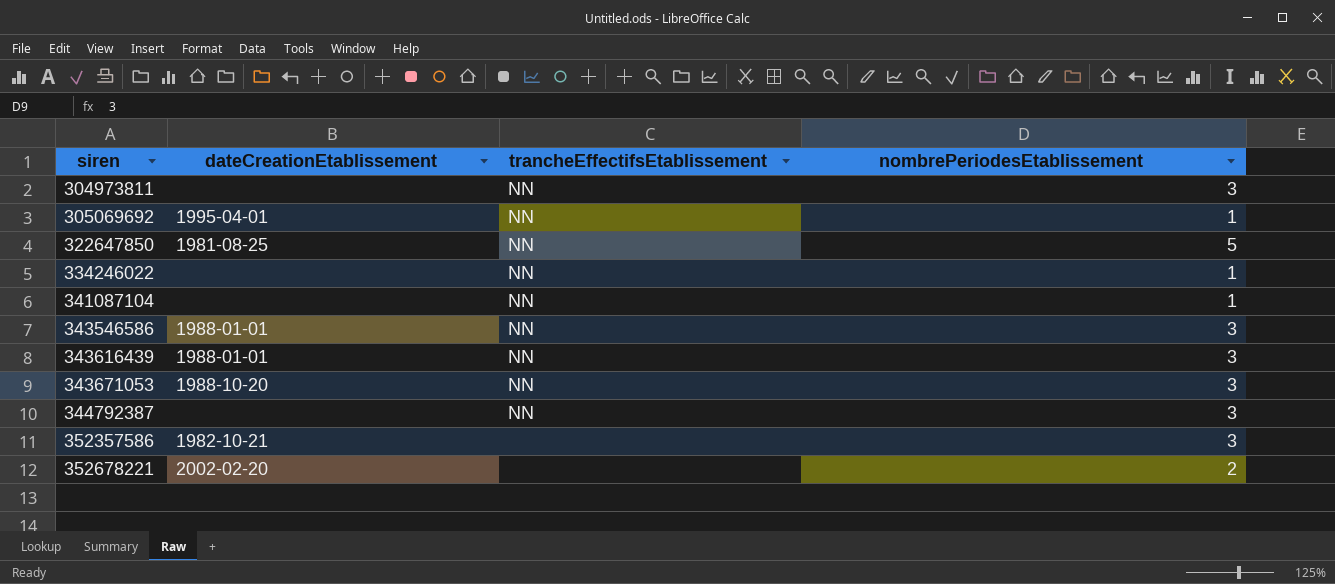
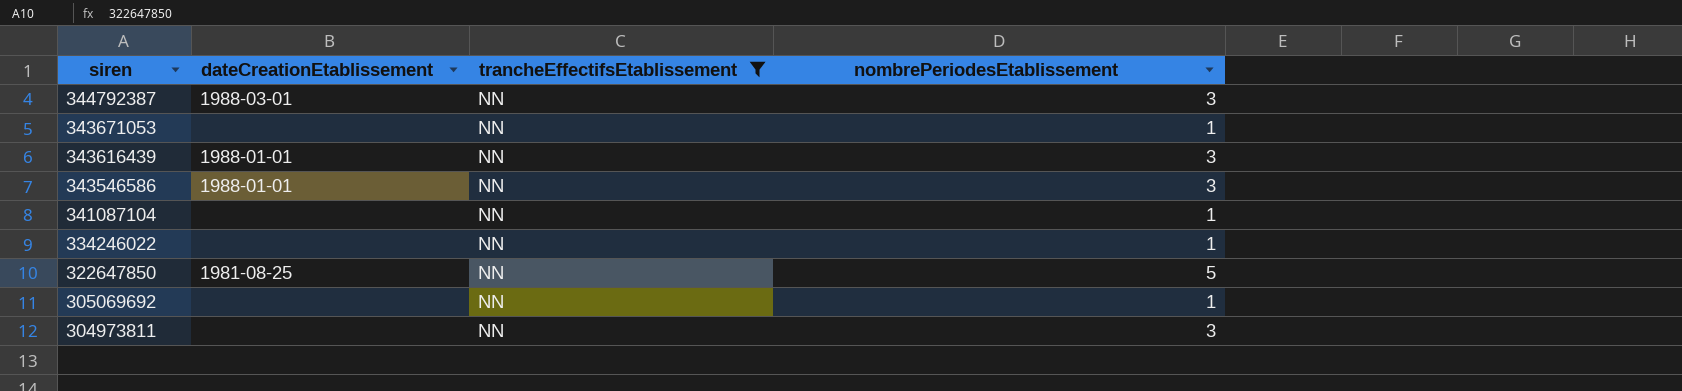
filter: none -> trancheEffectifsEtablissement = NN
row order: siren ascending -> siren descending
344792387 | dateCreationEtablissement: none -> 1988-03-01
343671053 | dateCreationEtablissement: 1988-10-20 -> none
343671053 | nombrePeriodesEtablissement: 3 -> 1
305069692 | dateCreationEtablissement: 1995-04-01 -> none

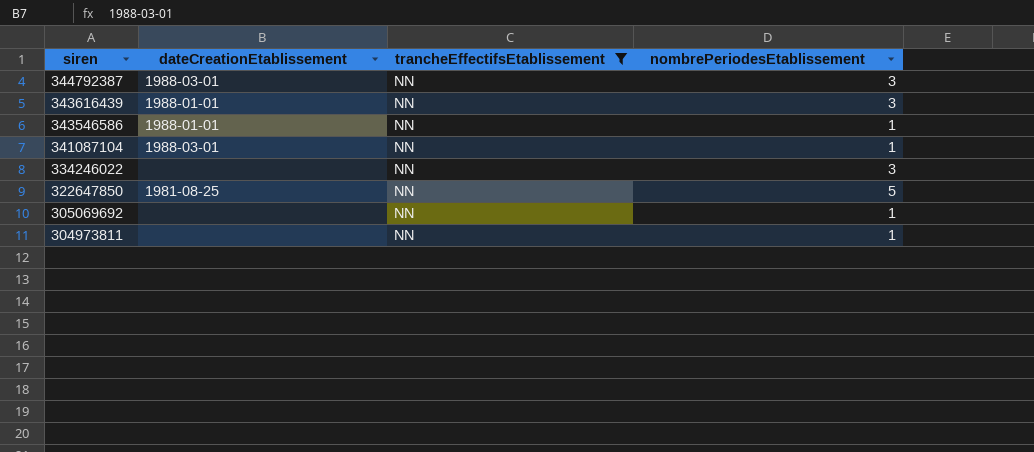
row 343671053: none | NN | 1 -> none
343546586 | nombrePeriodesEtablissement: 3 -> 1
341087104 | dateCreationEtablissement: none -> 1988-03-01
334246022 | nombrePeriodesEtablissement: 1 -> 3
304973811 | nombrePeriodesEtablissement: 3 -> 1

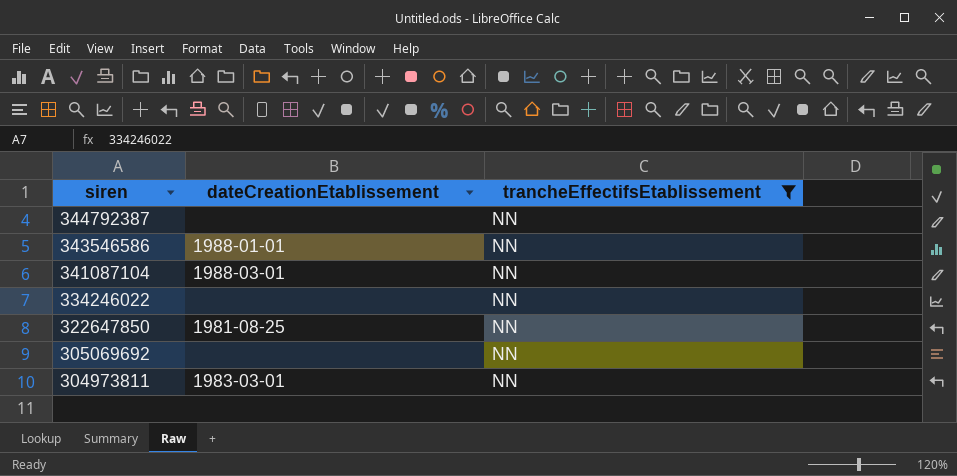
column nombrePeriodesEtablissement | position: 4 -> none
row 343616439: 1988-01-01 | NN | 3 -> none
344792387 | dateCreationEtablissement: 1988-03-01 -> none
304973811 | dateCreationEtablissement: none -> 1983-03-01

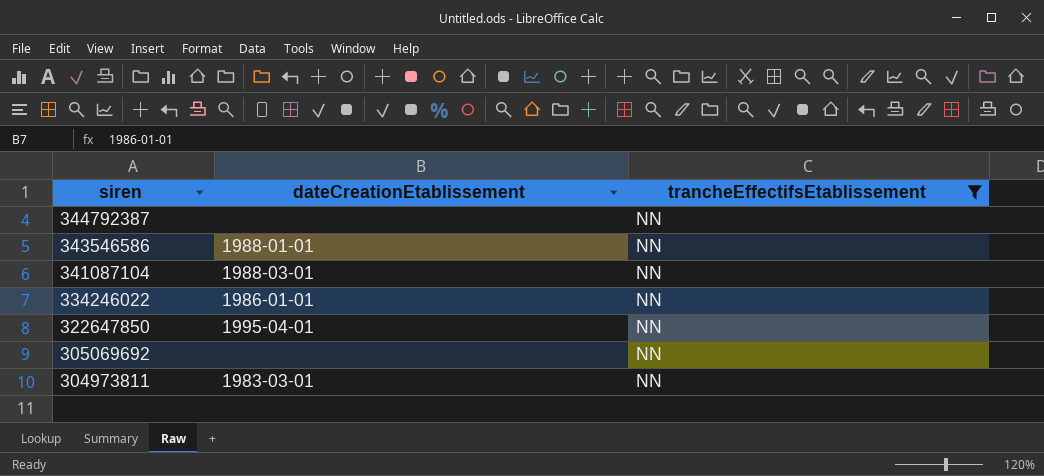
334246022 | dateCreationEtablissement: none -> 1986-01-01
322647850 | dateCreationEtablissement: 1981-08-25 -> 1995-04-01

